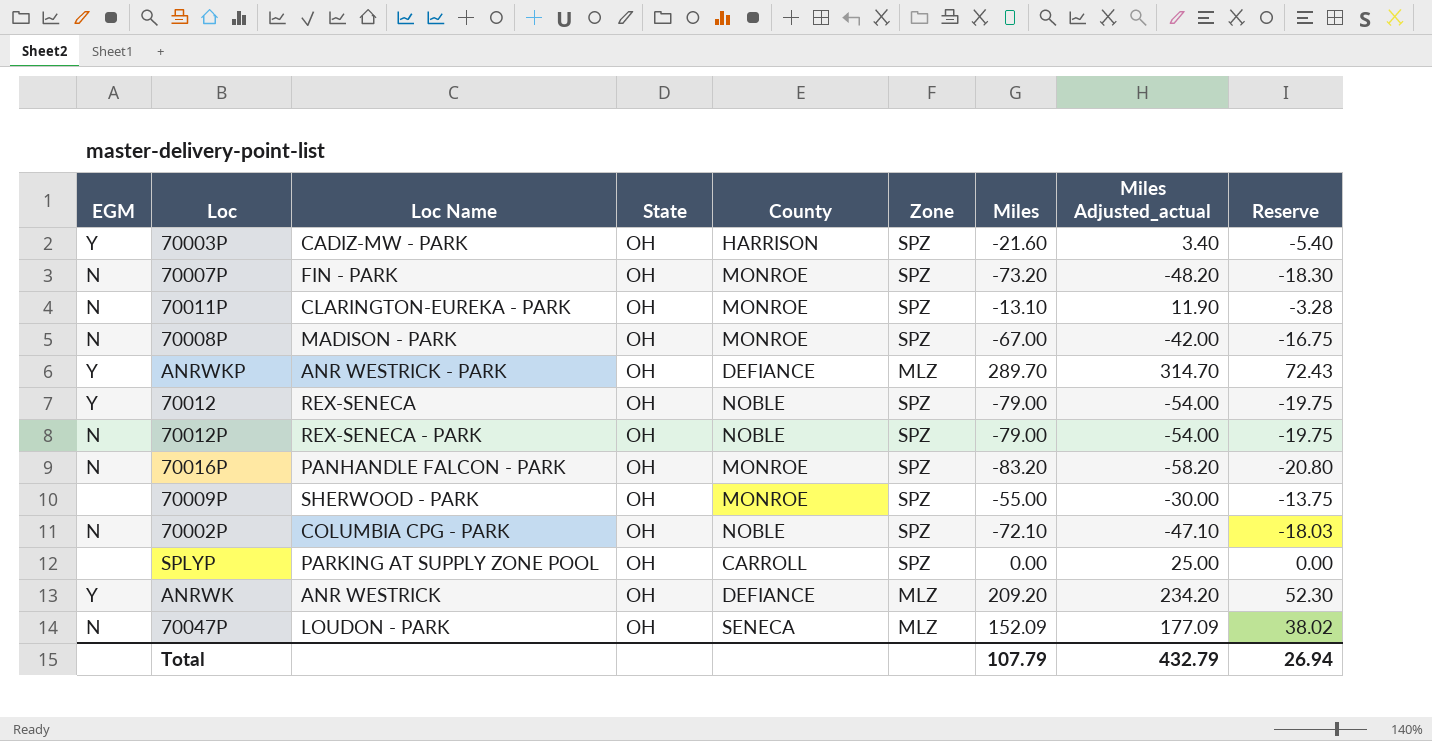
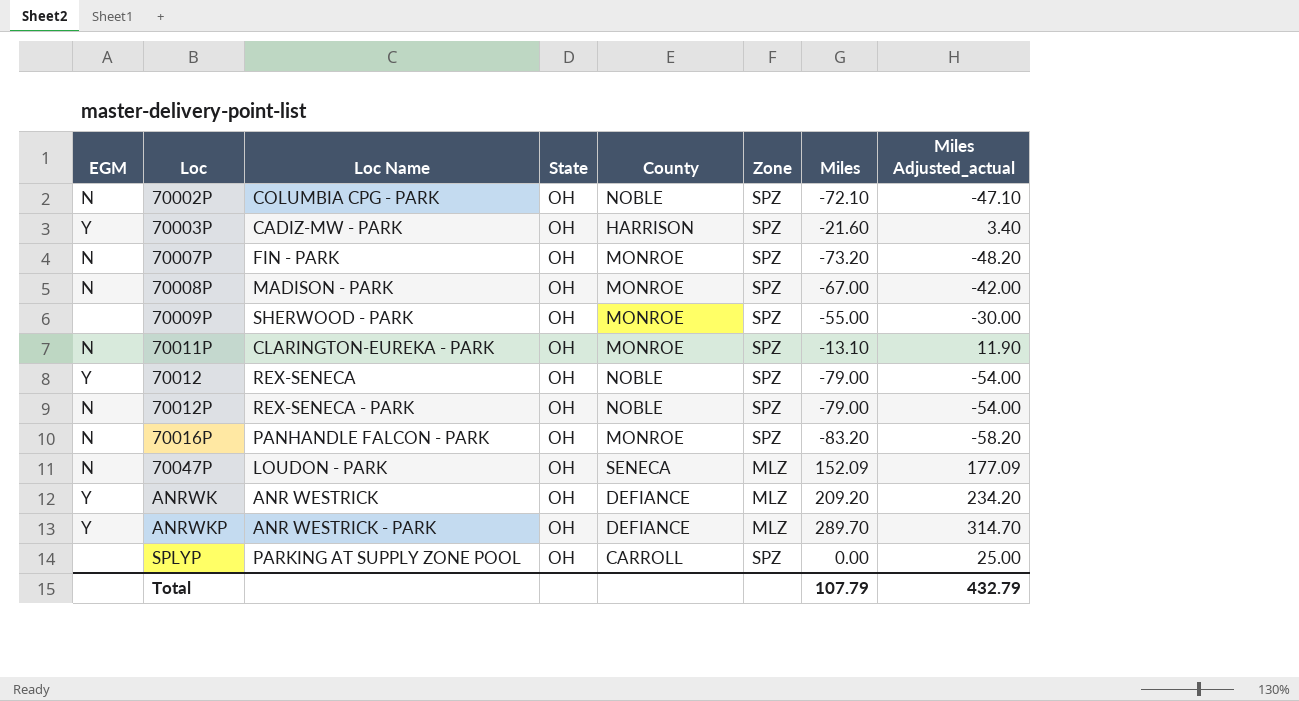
row order: none -> Loc ascending
column Reserve | formula: [Miles] * 0.25 -> none

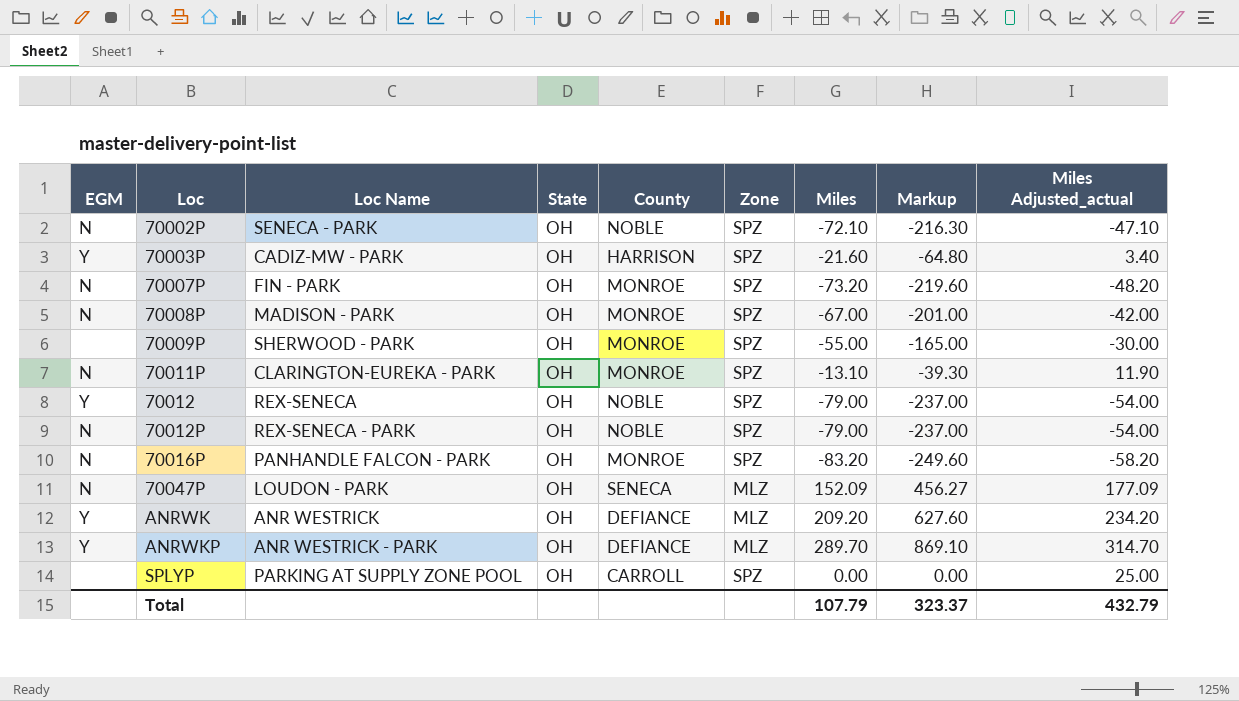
column Markup | formula: none -> [Miles] * 3
70002P | Loc Name: COLUMBIA CPG - PARK -> SENECA - PARK

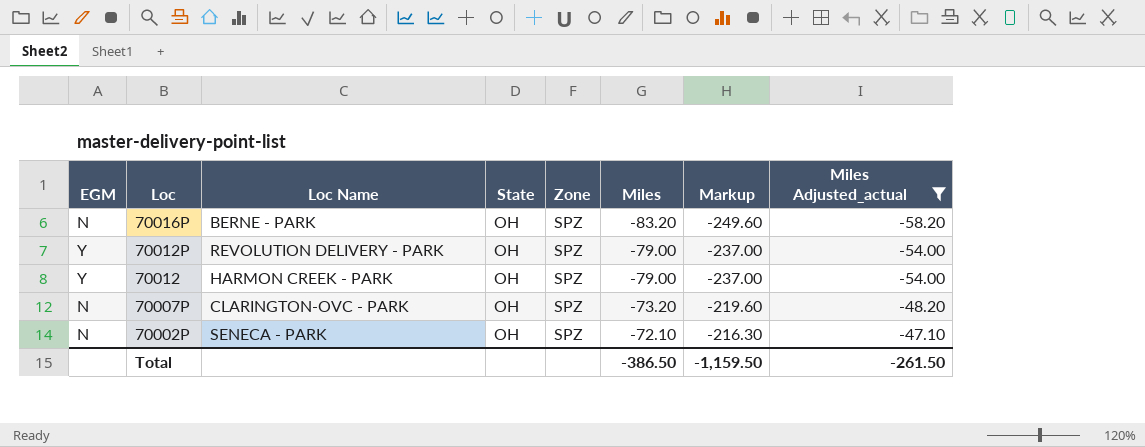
filter: none -> Miles Adjusted_actual <= -47.10
row order: Loc ascending -> Loc descending
column County | position: 5 -> none
70016P | Loc Name: PANHANDLE FALCON - PARK -> BERNE - PARK
70012P | EGM: N -> Y
70012P | Loc Name: REX-SENECA - PARK -> REVOLUTION DELIVERY - PARK
70012 | Loc Name: REX-SENECA -> HARMON CREEK - PARK
70007P | Loc Name: FIN - PARK -> CLARINGTON-OVC - PARK
Total | Miles: 107.79 -> -386.50
Total | Markup: 323.37 -> -1,159.50
Total | Miles Adjusted_actual: 432.79 -> -261.50

